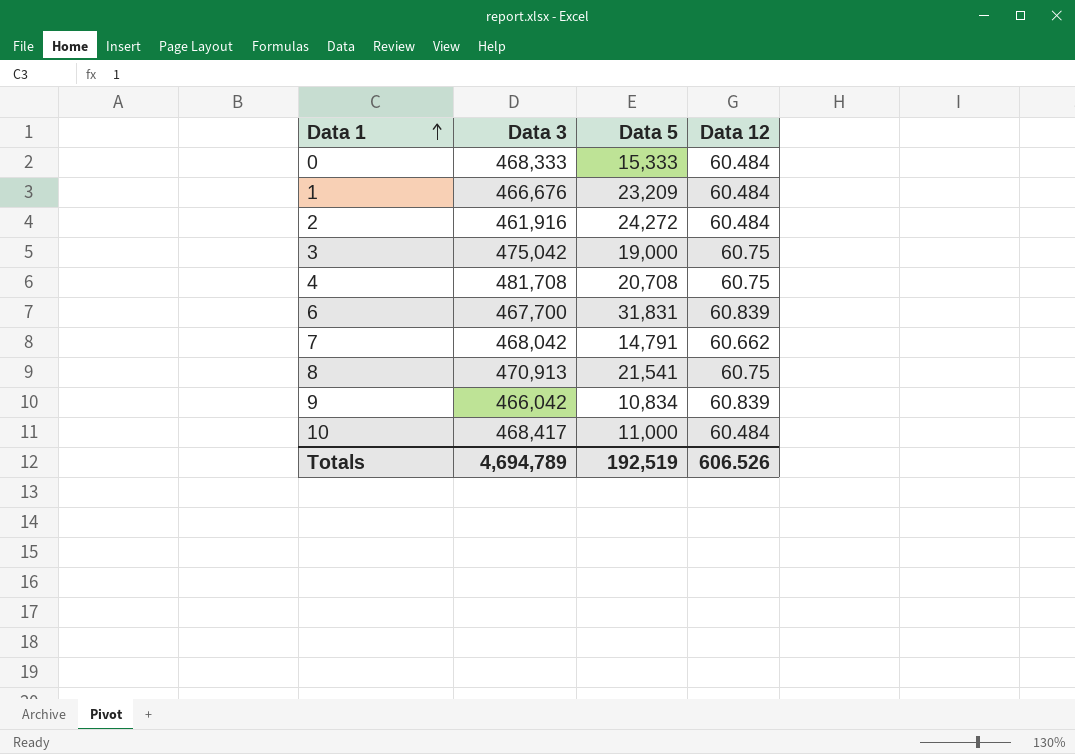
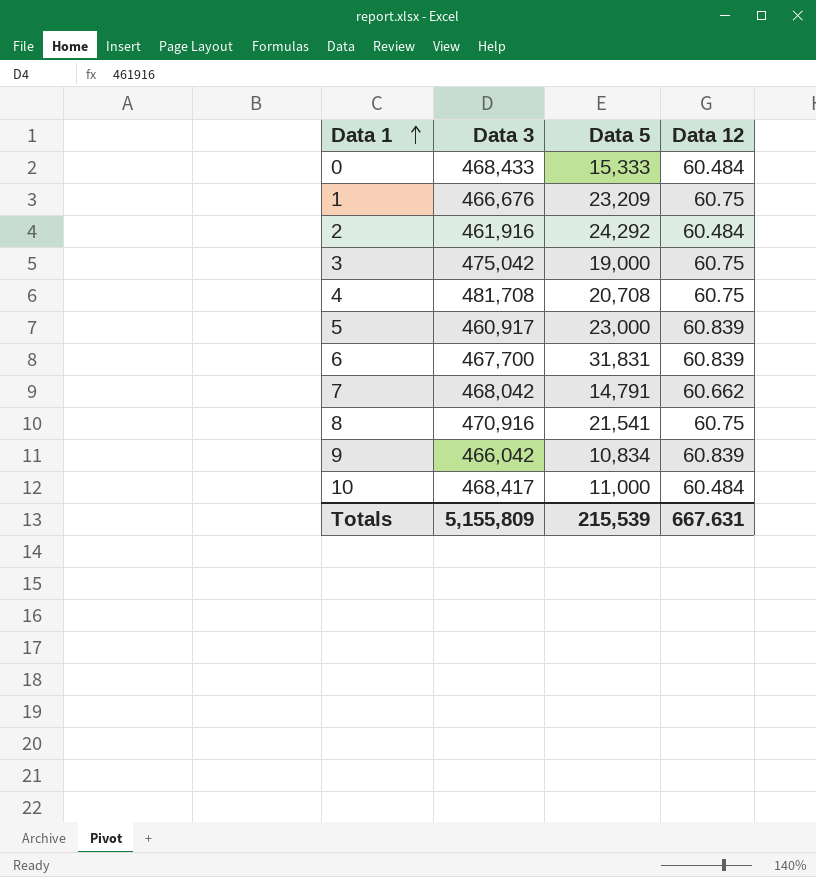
0 | Data 3: 468,333 -> 468,433
1 | Data 12: 60.484 -> 60.75
2 | Data 5: 24,272 -> 24,292
row 5: none -> 460,917 | 23,000 | 60.839
8 | Data 3: 470,913 -> 470,916
Totals | Data 3: 4,694,789 -> 5,155,809
Totals | Data 5: 192,519 -> 215,539
Totals | Data 12: 606.526 -> 667.631

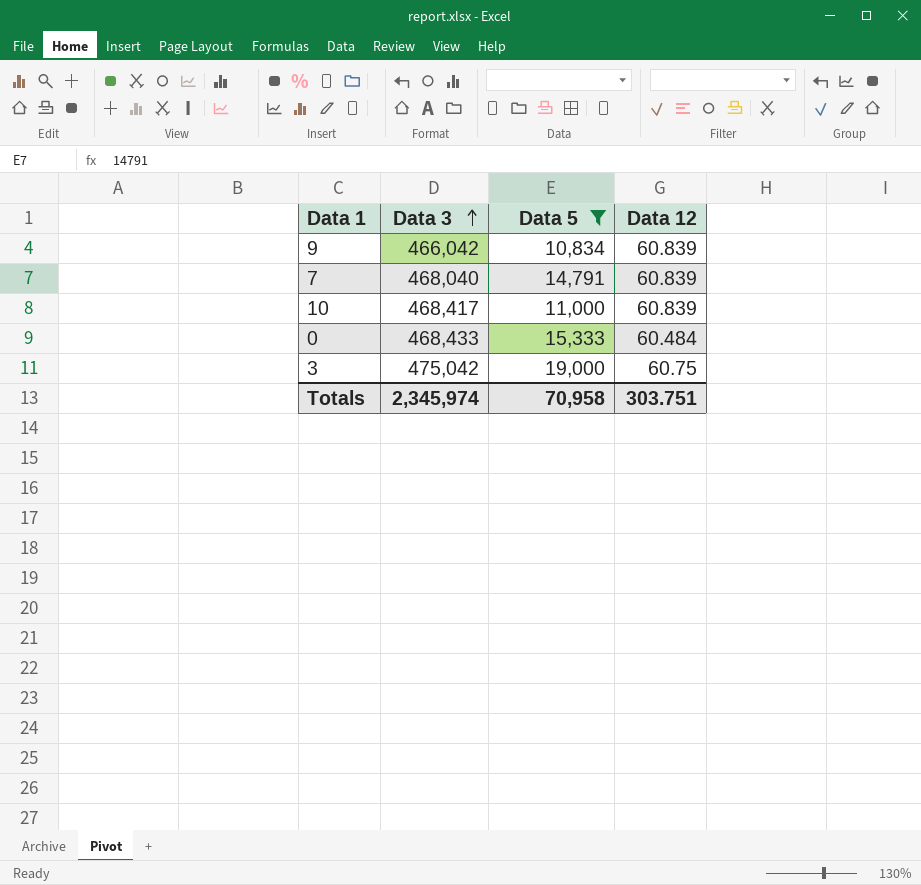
filter: none -> Data 5 <= 19,000
row order: Data 1 ascending -> Data 3 ascending
7 | Data 3: 468,042 -> 468,040
7 | Data 12: 60.662 -> 60.839
10 | Data 12: 60.484 -> 60.839
Totals | Data 3: 5,155,809 -> 2,345,974
Totals | Data 5: 215,539 -> 70,958
Totals | Data 12: 667.631 -> 303.751

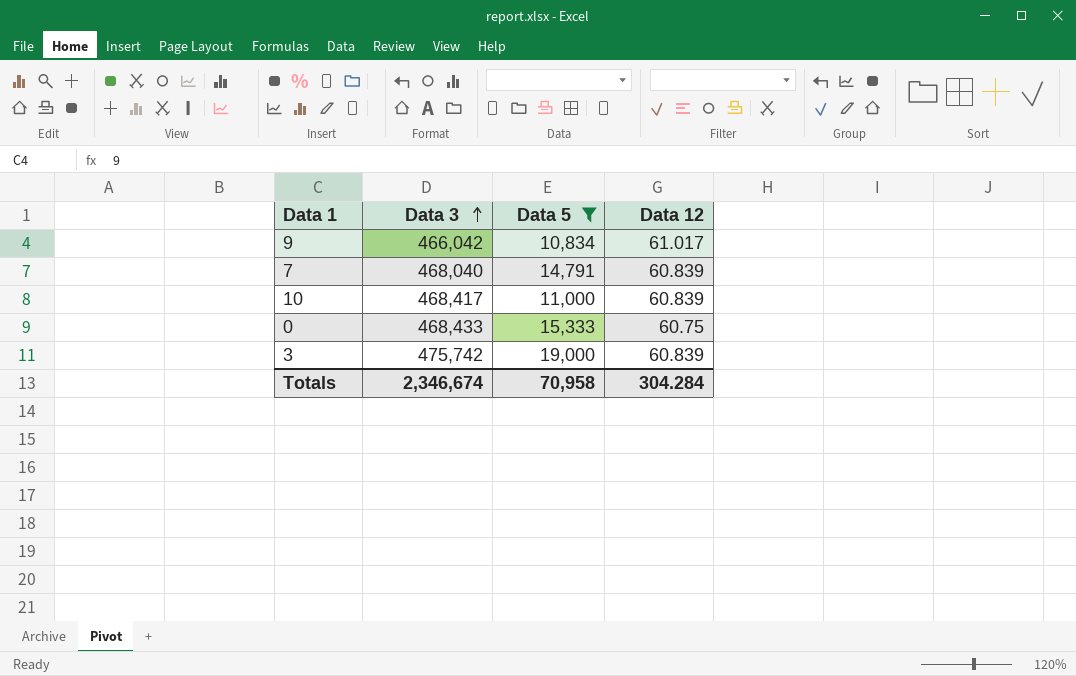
9 | Data 12: 60.839 -> 61.017
0 | Data 12: 60.484 -> 60.75
3 | Data 3: 475,042 -> 475,742
3 | Data 12: 60.75 -> 60.839
Totals | Data 3: 2,345,974 -> 2,346,674
Totals | Data 12: 303.751 -> 304.284

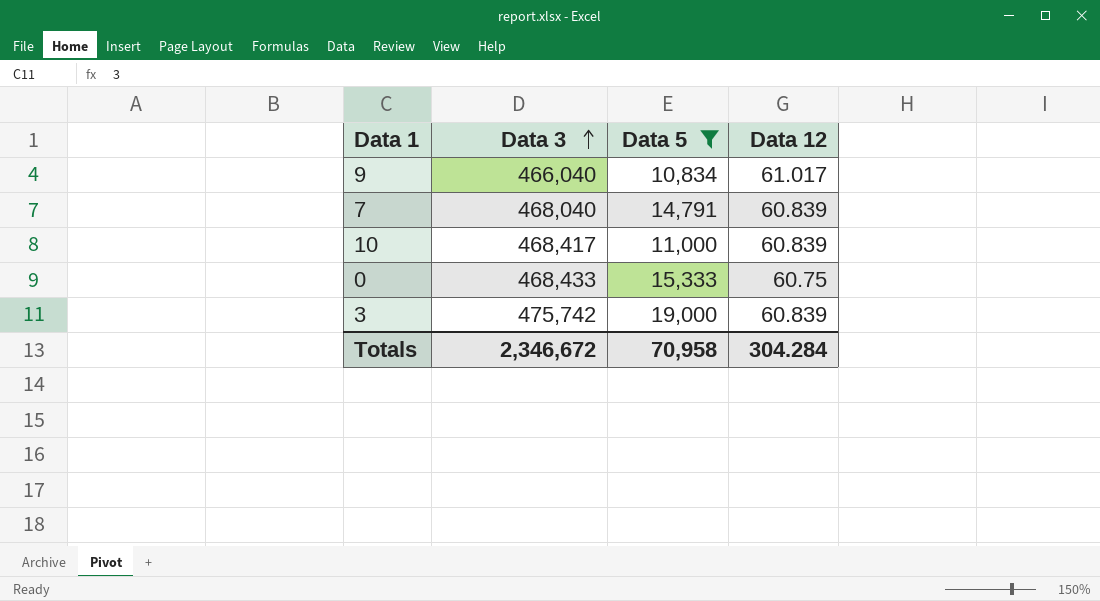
9 | Data 3: 466,042 -> 466,040
Totals | Data 3: 2,346,674 -> 2,346,672

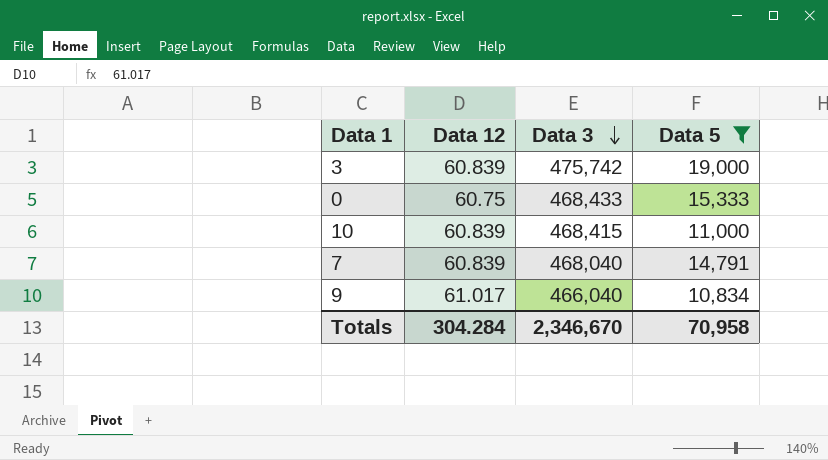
row order: Data 3 ascending -> Data 3 descending
column Data 12 | position: 4 -> 2
10 | Data 3: 468,417 -> 468,415
Totals | Data 3: 2,346,672 -> 2,346,670

